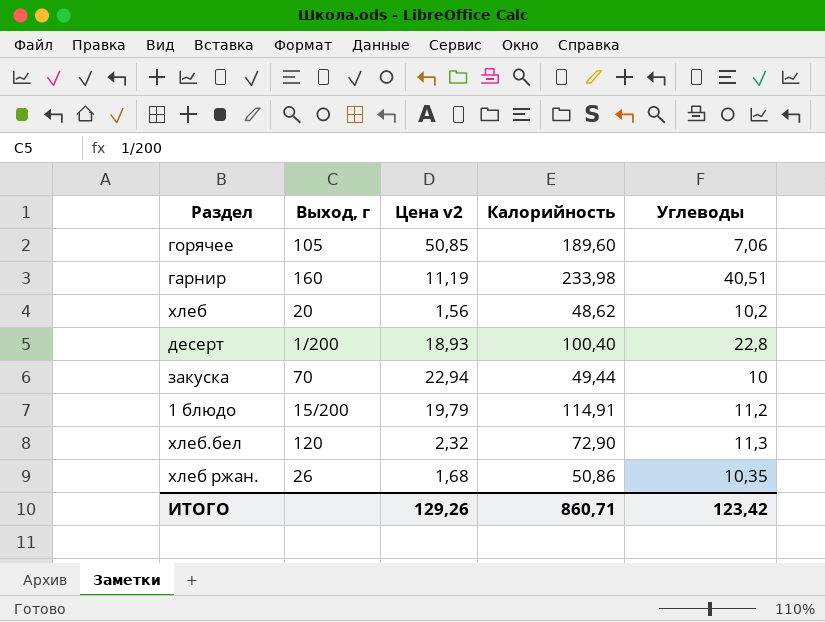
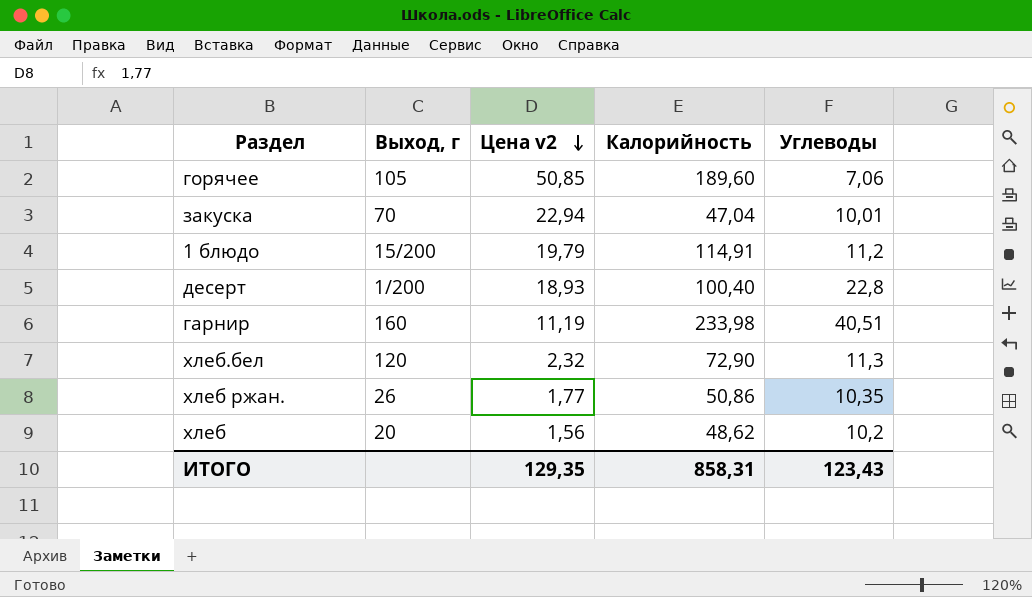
row order: none -> Цена v2 descending
закуска | Калорийность: 49,44 -> 47,04
закуска | Углеводы: 10 -> 10,01
хлеб ржан. | Цена v2: 1,68 -> 1,77
ИТОГО | Цена v2: 129,26 -> 129,35
ИТОГО | Калорийность: 860,71 -> 858,31
ИТОГО | Углеводы: 123,42 -> 123,43

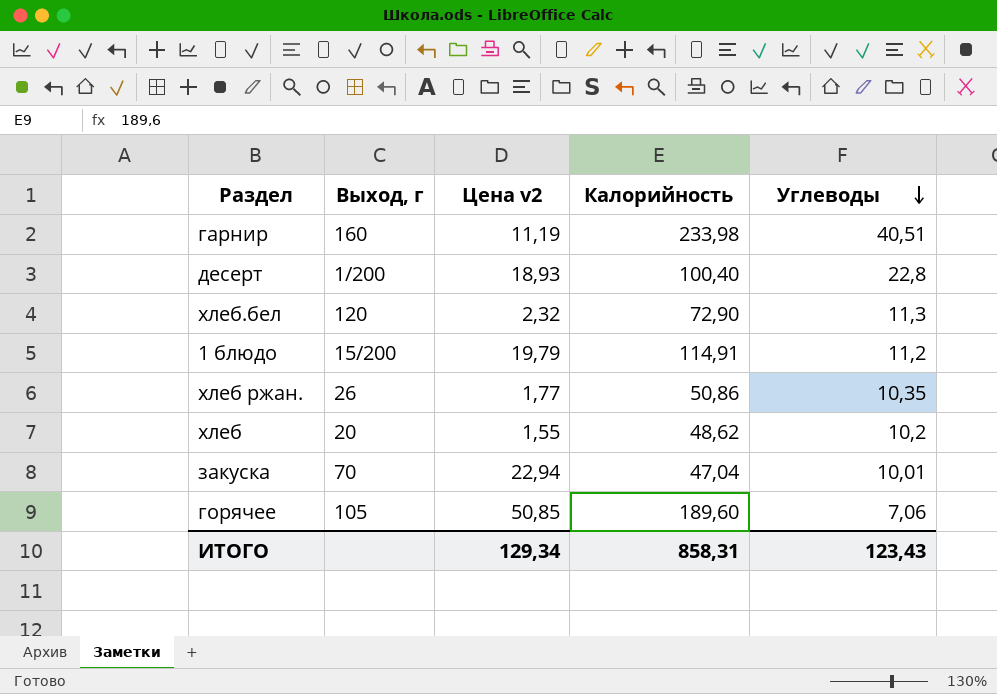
row order: Цена v2 descending -> Углеводы descending
хлеб | Цена v2: 1,56 -> 1,55
ИТОГО | Цена v2: 129,35 -> 129,34

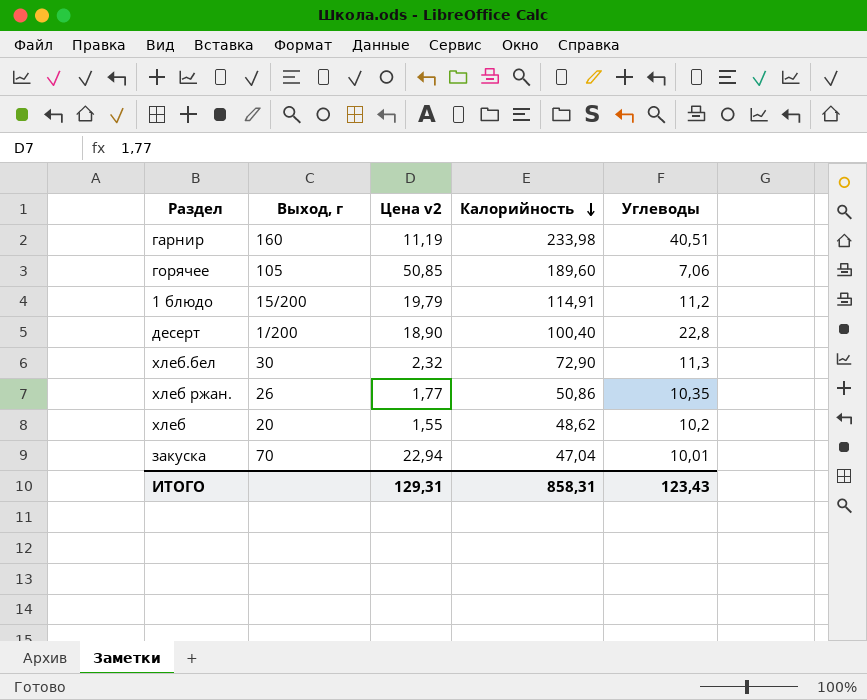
row order: Углеводы descending -> Калорийность descending
десерт | Цена v2: 18,93 -> 18,90
хлеб.бел | Выход, г: 120 -> 30
ИТОГО | Цена v2: 129,34 -> 129,31

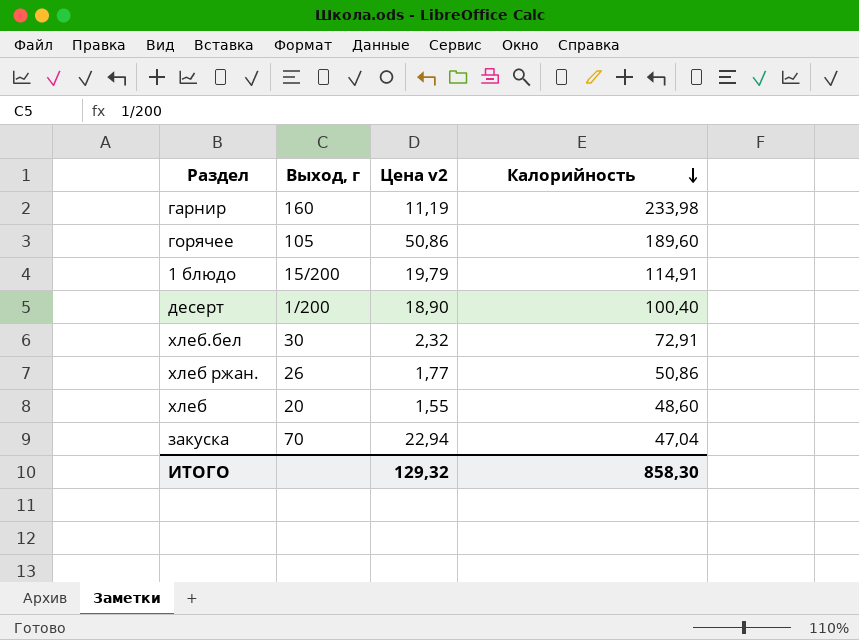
column Углеводы | position: 5 -> none
горячее | Цена v2: 50,85 -> 50,86
хлеб.бел | Калорийность: 72,90 -> 72,91
хлеб | Калорийность: 48,62 -> 48,60
ИТОГО | Цена v2: 129,31 -> 129,32
ИТОГО | Калорийность: 858,31 -> 858,30

